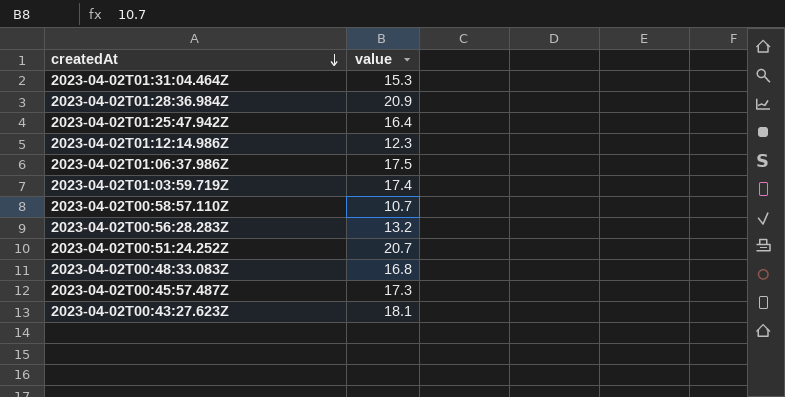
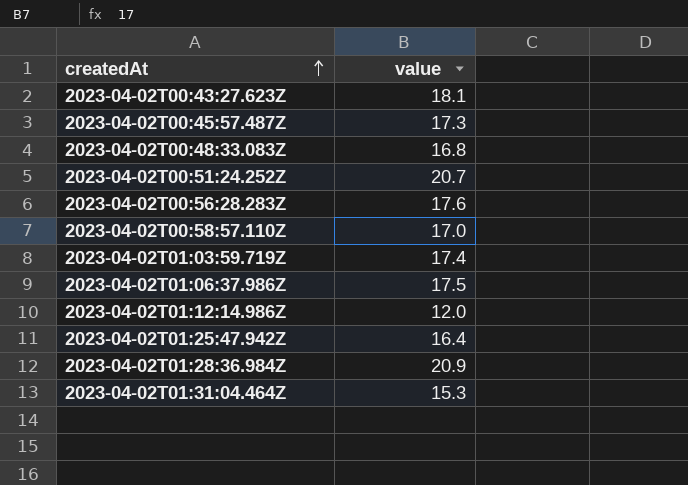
row order: createdAt descending -> createdAt ascending
2023-04-02T00:56:28.283Z | value: 13.2 -> 17.6
2023-04-02T00:58:57.110Z | value: 10.7 -> 17.0
2023-04-02T01:12:14.986Z | value: 12.3 -> 12.0

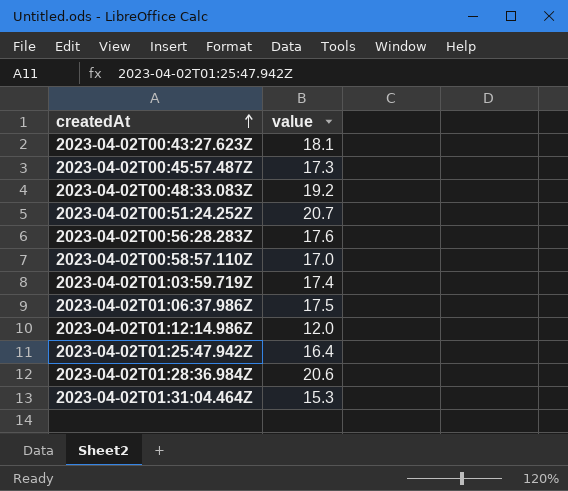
2023-04-02T00:48:33.083Z | value: 16.8 -> 19.2
2023-04-02T01:28:36.984Z | value: 20.9 -> 20.6

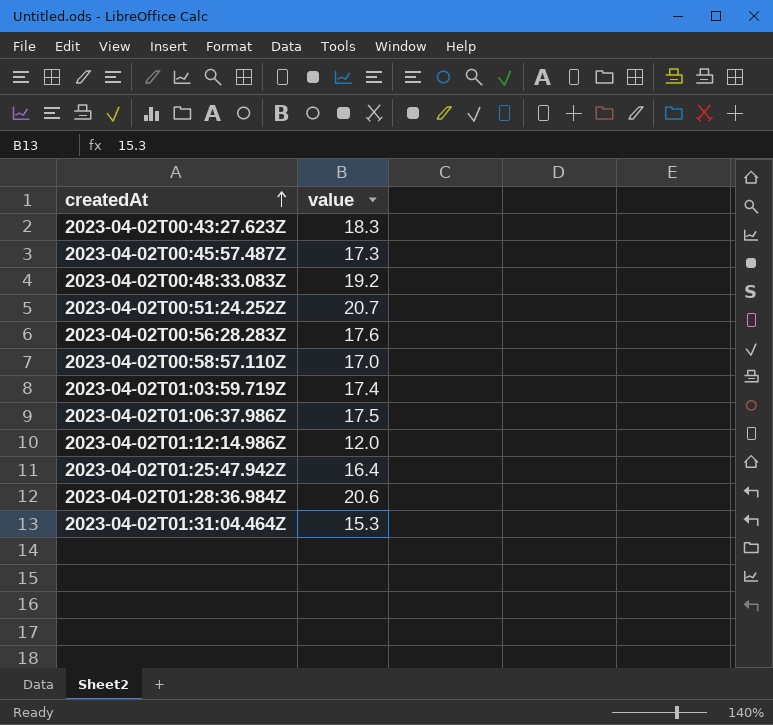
2023-04-02T00:43:27.623Z | value: 18.1 -> 18.3

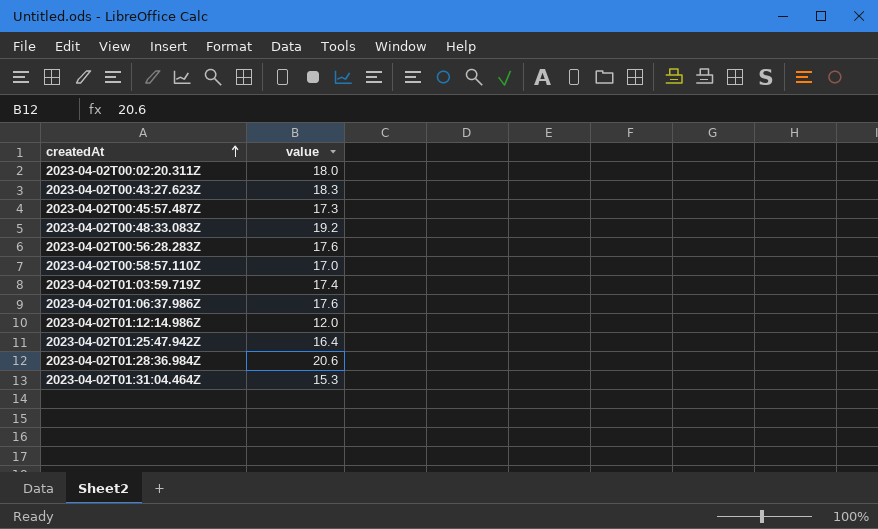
row 2023-04-02T00:51:24.252Z: 20.7 -> none
row 2023-04-02T00:02:20.311Z: none -> 18.0
2023-04-02T01:06:37.986Z | value: 17.5 -> 17.6

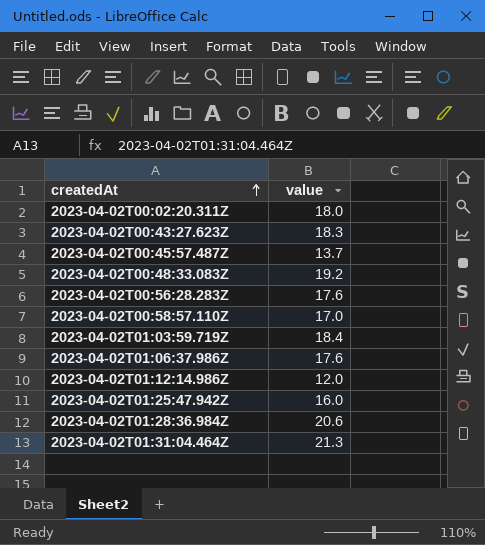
2023-04-02T00:45:57.487Z | value: 17.3 -> 13.7
2023-04-02T01:03:59.719Z | value: 17.4 -> 18.4
2023-04-02T01:25:47.942Z | value: 16.4 -> 16.0
2023-04-02T01:31:04.464Z | value: 15.3 -> 21.3

